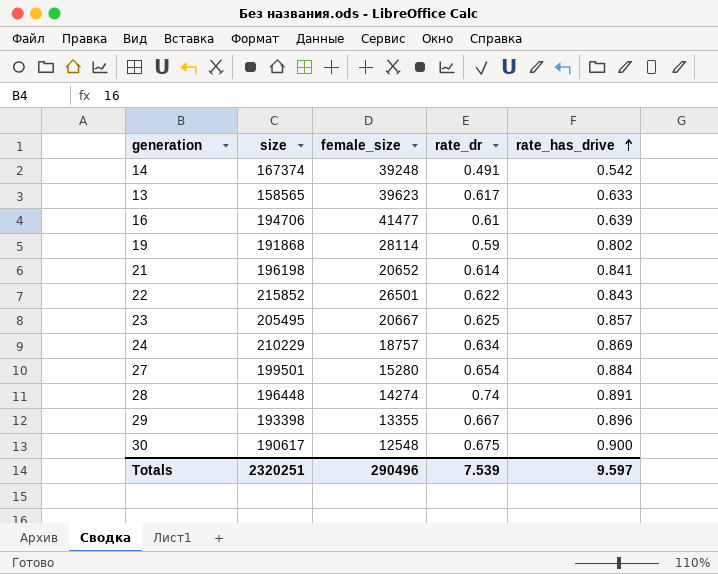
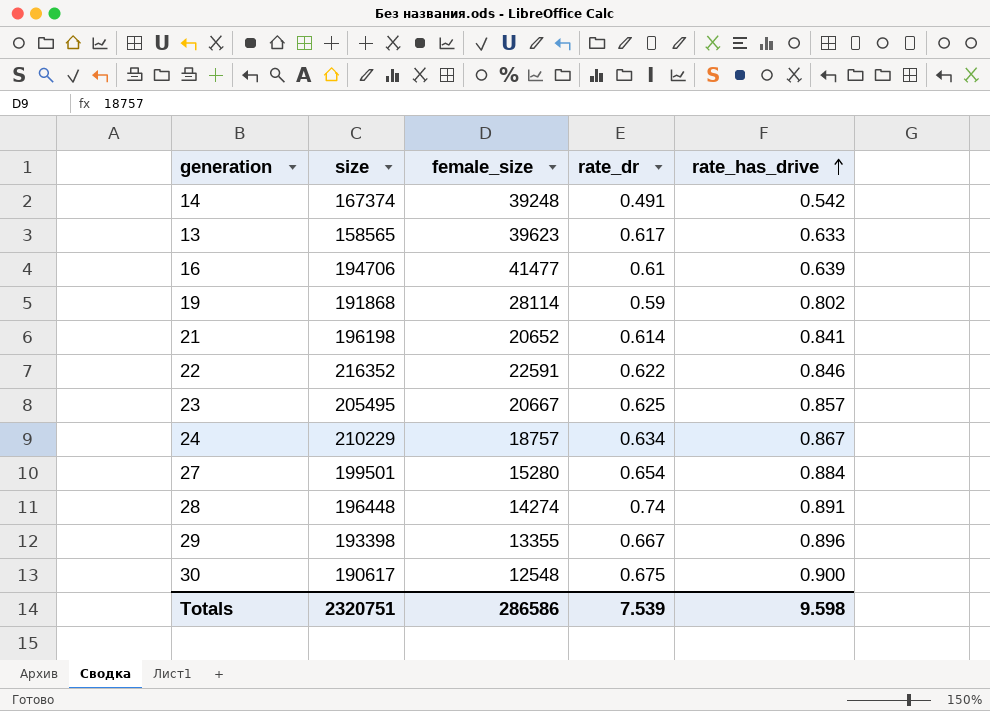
22 | size: 215852 -> 216352
22 | female_size: 26501 -> 22591
22 | rate_has_drive: 0.843 -> 0.846
24 | rate_has_drive: 0.869 -> 0.867
Totals | size: 2320251 -> 2320751
Totals | female_size: 290496 -> 286586
Totals | rate_has_drive: 9.597 -> 9.598

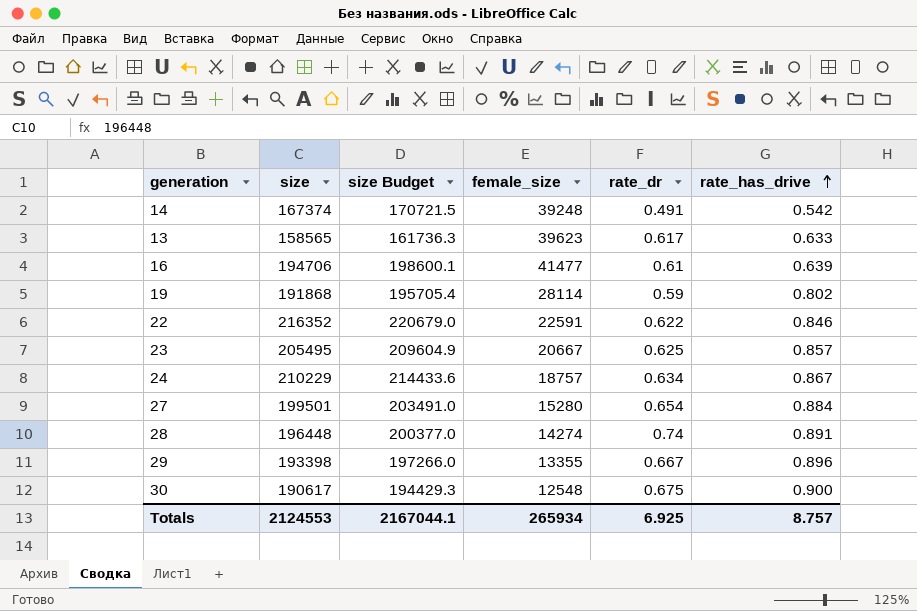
column size Budget | formula: none -> [size] * 1.02
row 21: 196198 | 20652 | 0.614 | 0.841 -> none
Totals | size: 2320751 -> 2124553
Totals | female_size: 286586 -> 265934
Totals | rate_dr: 7.539 -> 6.925
Totals | rate_has_drive: 9.598 -> 8.757

